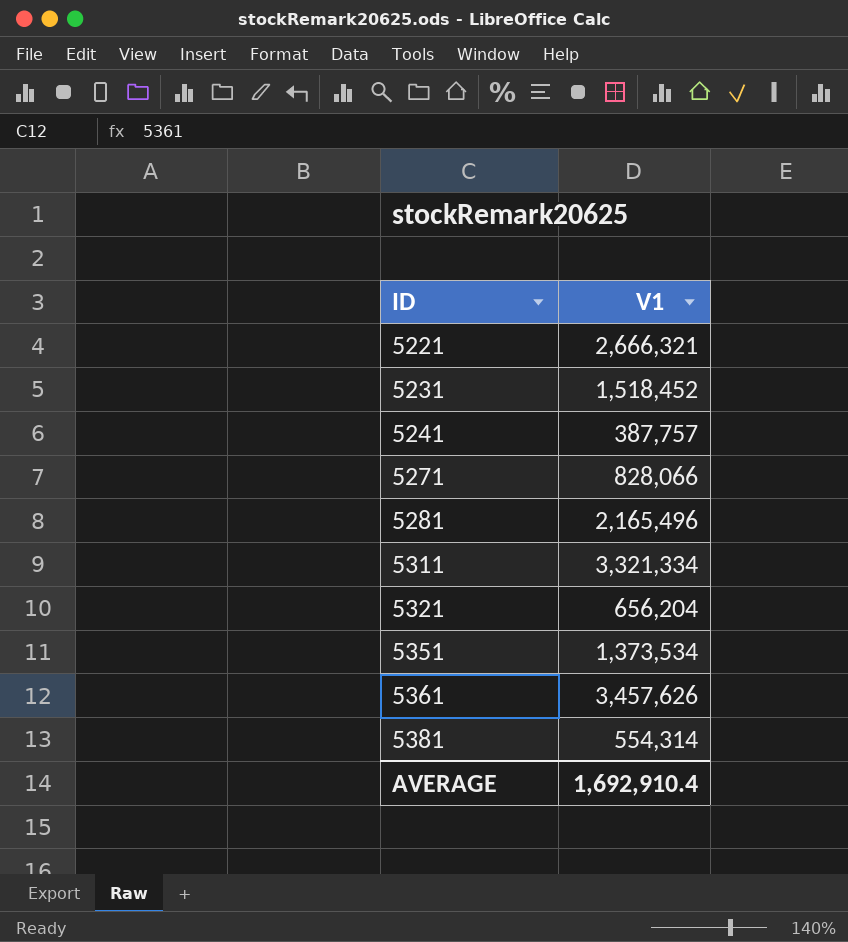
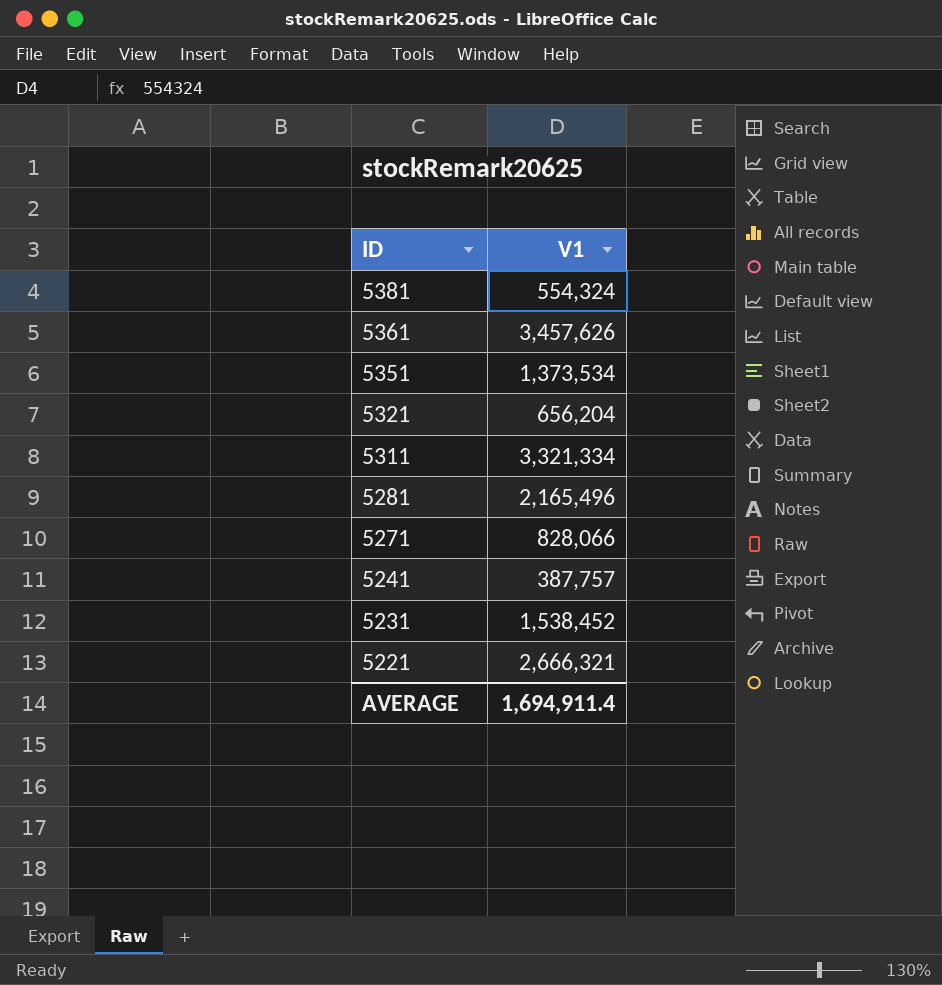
row order: ID ascending -> ID descending
5381 | V1: 554,314 -> 554,324
5231 | V1: 1,518,452 -> 1,538,452
AVERAGE | V1: 1,692,910.4 -> 1,694,911.4

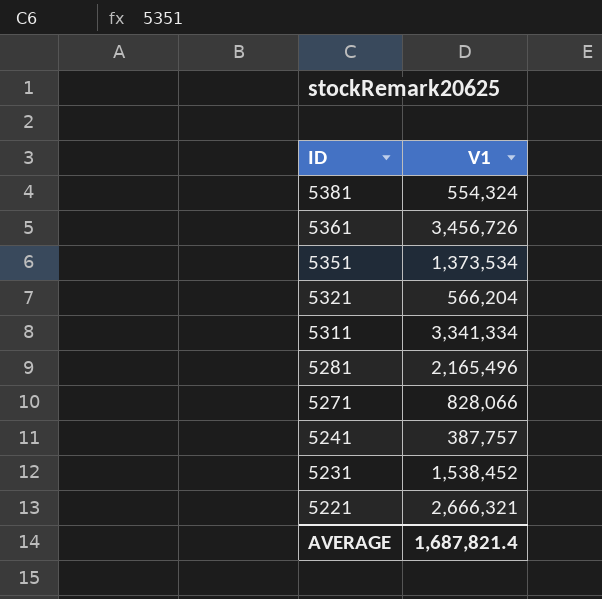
5361 | V1: 3,457,626 -> 3,456,726
5321 | V1: 656,204 -> 566,204
5311 | V1: 3,321,334 -> 3,341,334
AVERAGE | V1: 1,694,911.4 -> 1,687,821.4

